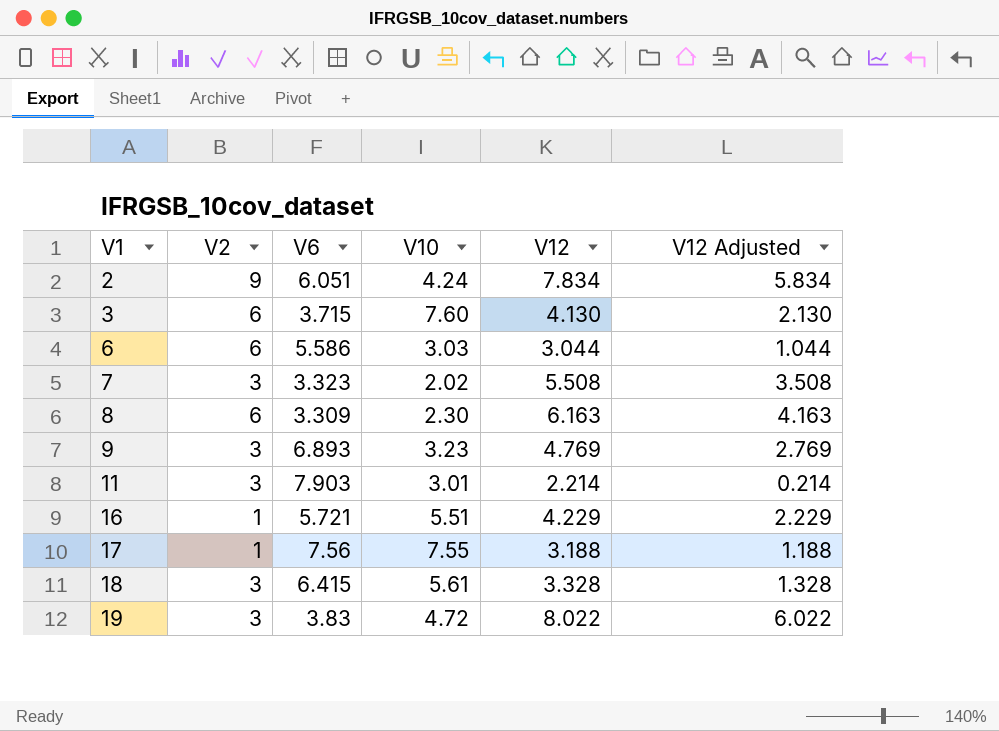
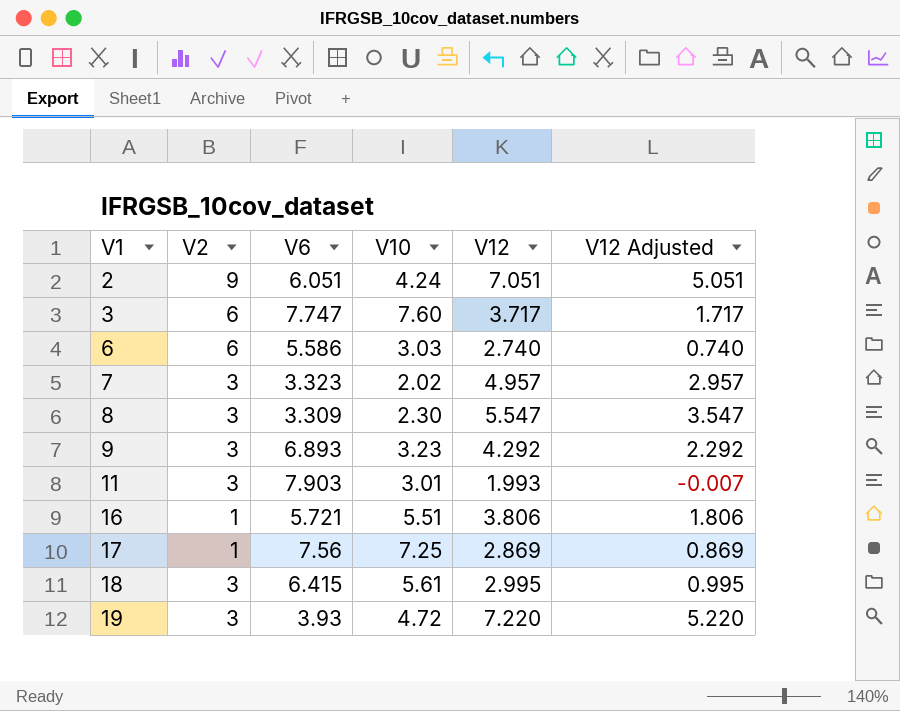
2 | V12: 7.834 -> 7.051
2 | V12 Adjusted: 5.834 -> 5.051
3 | V6: 3.715 -> 7.747
3 | V12: 4.130 -> 3.717
3 | V12 Adjusted: 2.130 -> 1.717
6 | V12: 3.044 -> 2.740
6 | V12 Adjusted: 1.044 -> 0.740
7 | V12: 5.508 -> 4.957
7 | V12 Adjusted: 3.508 -> 2.957
8 | V2: 6 -> 3
8 | V12: 6.163 -> 5.547
8 | V12 Adjusted: 4.163 -> 3.547
9 | V12: 4.769 -> 4.292
9 | V12 Adjusted: 2.769 -> 2.292
11 | V12: 2.214 -> 1.993
11 | V12 Adjusted: 0.214 -> -0.007
16 | V12: 4.229 -> 3.806
16 | V12 Adjusted: 2.229 -> 1.806
17 | V10: 7.55 -> 7.25
17 | V12: 3.188 -> 2.869
17 | V12 Adjusted: 1.188 -> 0.869
18 | V12: 3.328 -> 2.995
18 | V12 Adjusted: 1.328 -> 0.995
19 | V6: 3.83 -> 3.93
19 | V12: 8.022 -> 7.220
19 | V12 Adjusted: 6.022 -> 5.220

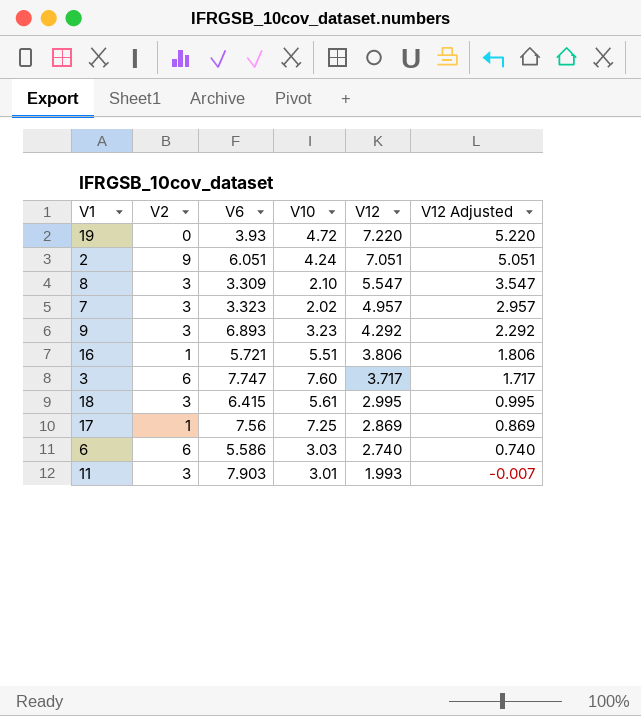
row order: V1 ascending -> V12 descending
19 | V2: 3 -> 0
8 | V10: 2.30 -> 2.10

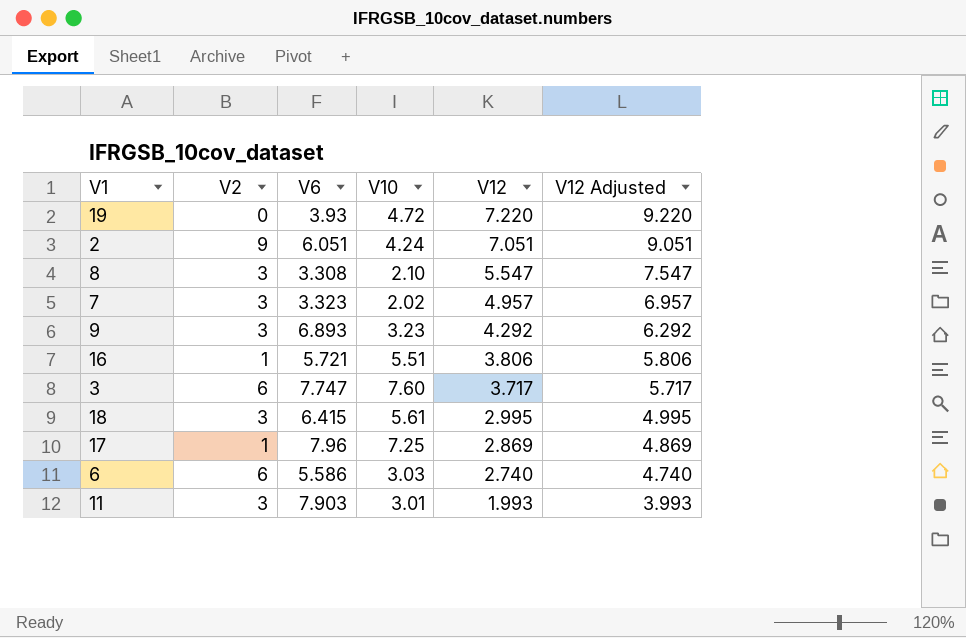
column V12 Adjusted | formula: [V12] - 2 -> [V12] + 2
8 | V6: 3.309 -> 3.308
17 | V6: 7.56 -> 7.96

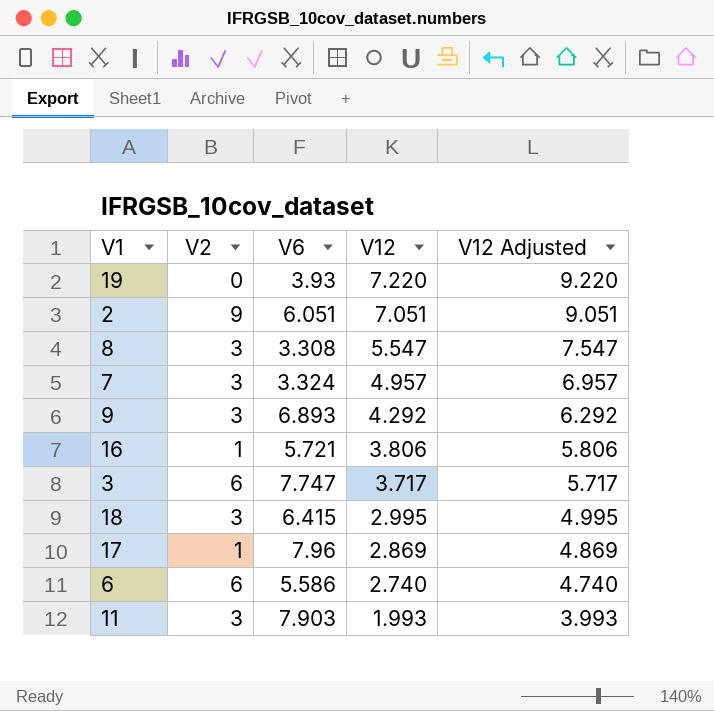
column V10 | position: 4 -> none
7 | V6: 3.323 -> 3.324

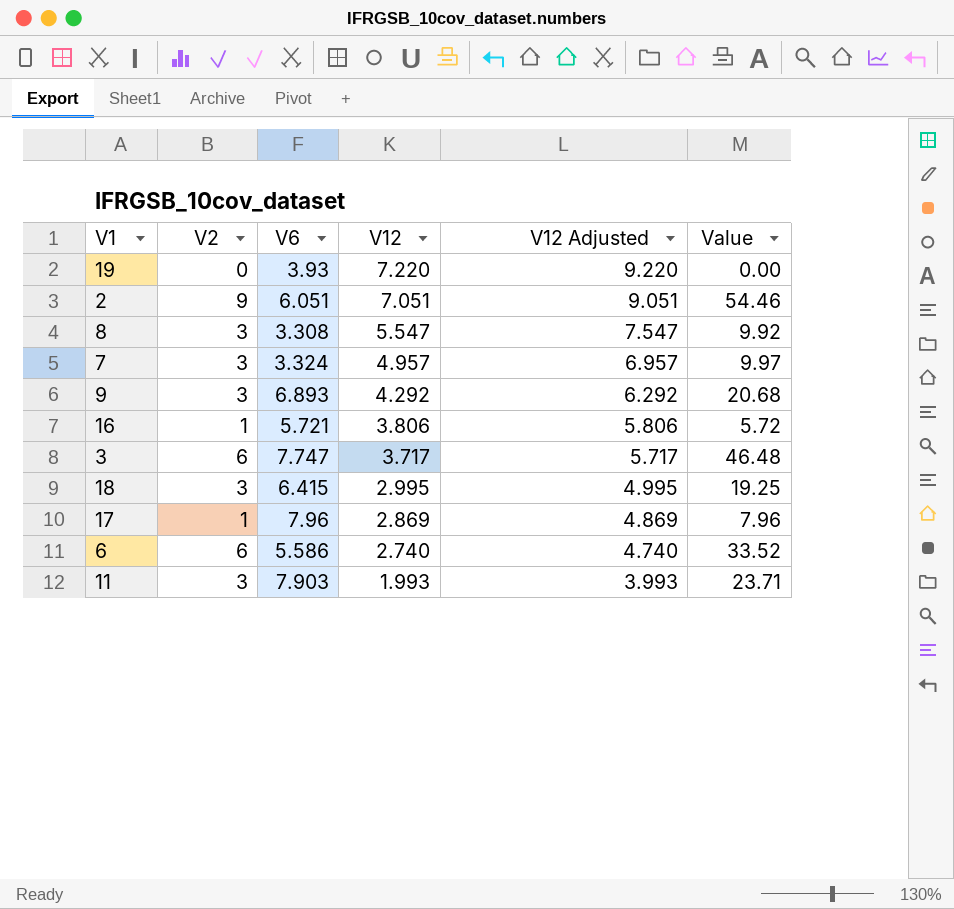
column Value | formula: none -> [V2] * [V6]

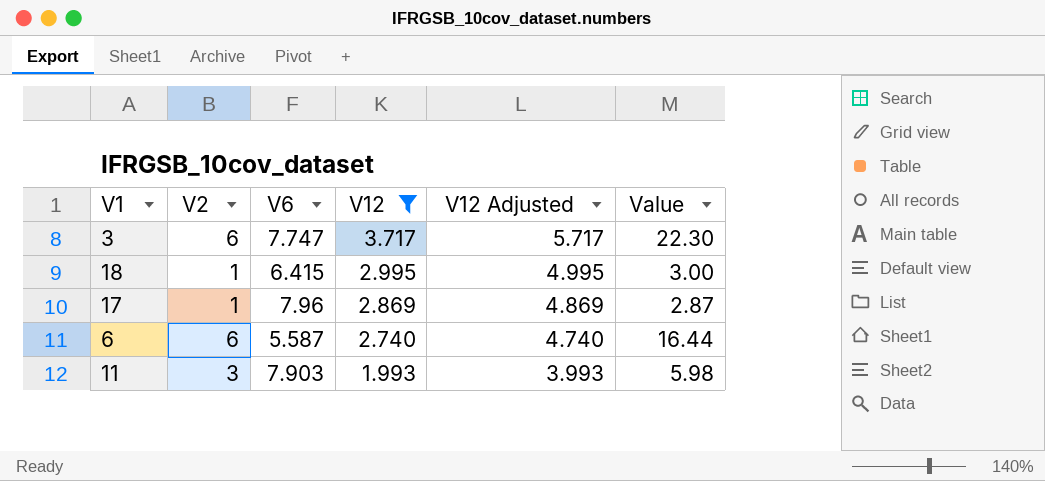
filter: none -> V12 <= 3.717
column Value | formula: [V2] * [V6] -> [V2] * [V12]
18 | V2: 3 -> 1
6 | V6: 5.586 -> 5.587

